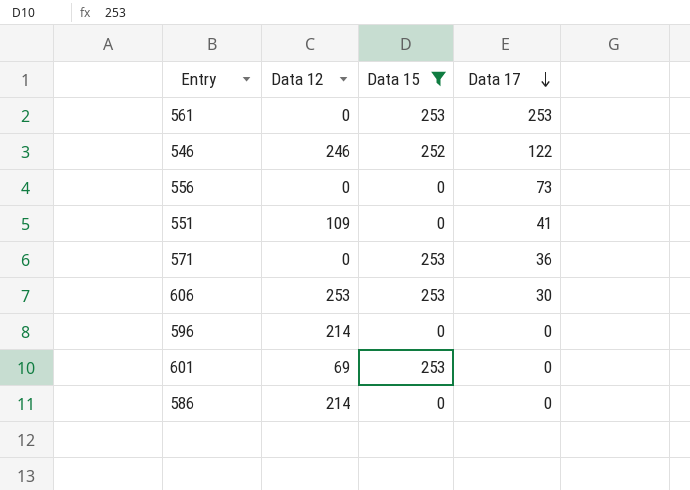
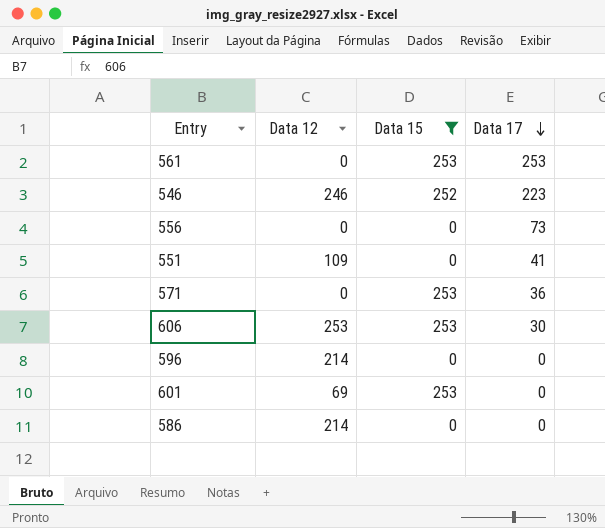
546 | Data 17: 122 -> 223

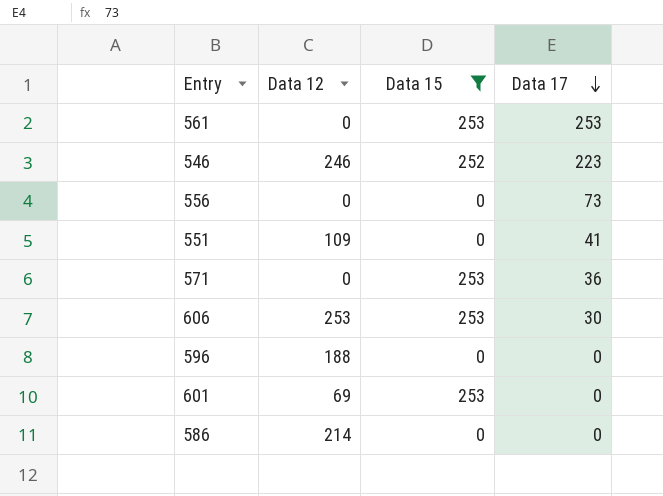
596 | Data 12: 214 -> 188

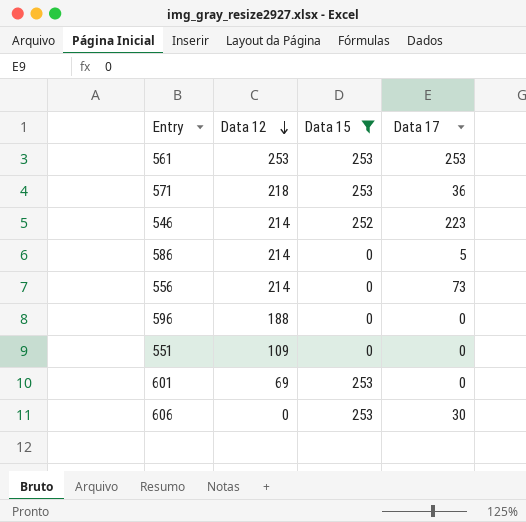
row order: Data 17 descending -> Data 12 descending
561 | Data 12: 0 -> 253
571 | Data 12: 0 -> 218
546 | Data 12: 246 -> 214
586 | Data 17: 0 -> 5
556 | Data 12: 0 -> 214
551 | Data 17: 41 -> 0
606 | Data 12: 253 -> 0

